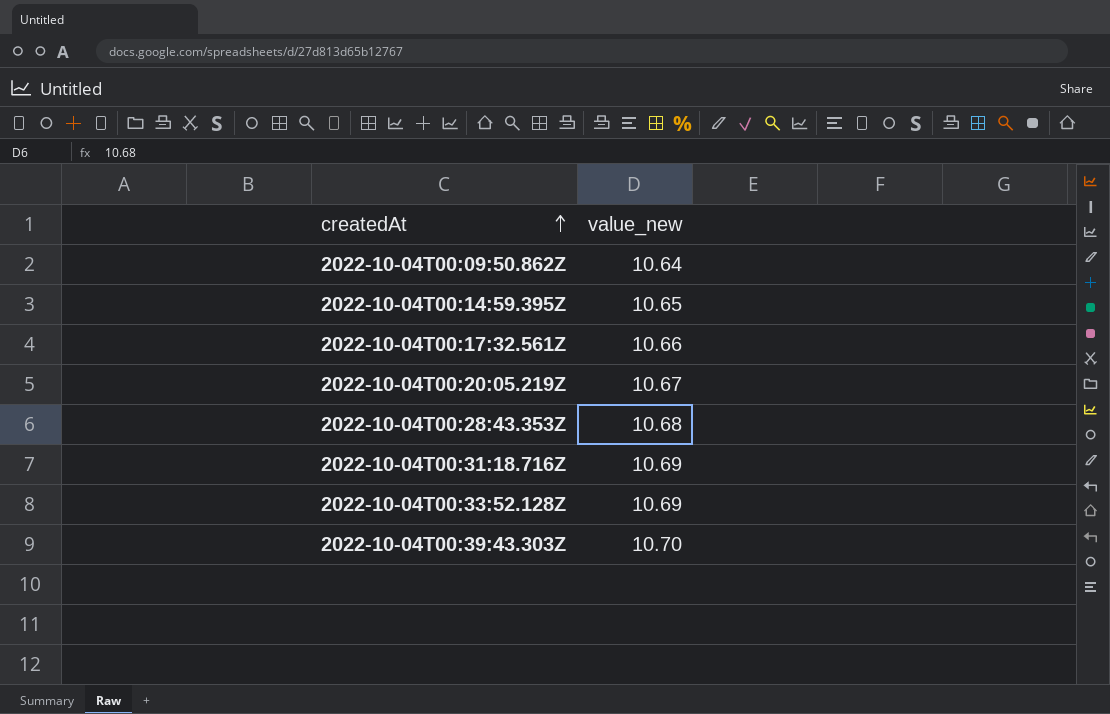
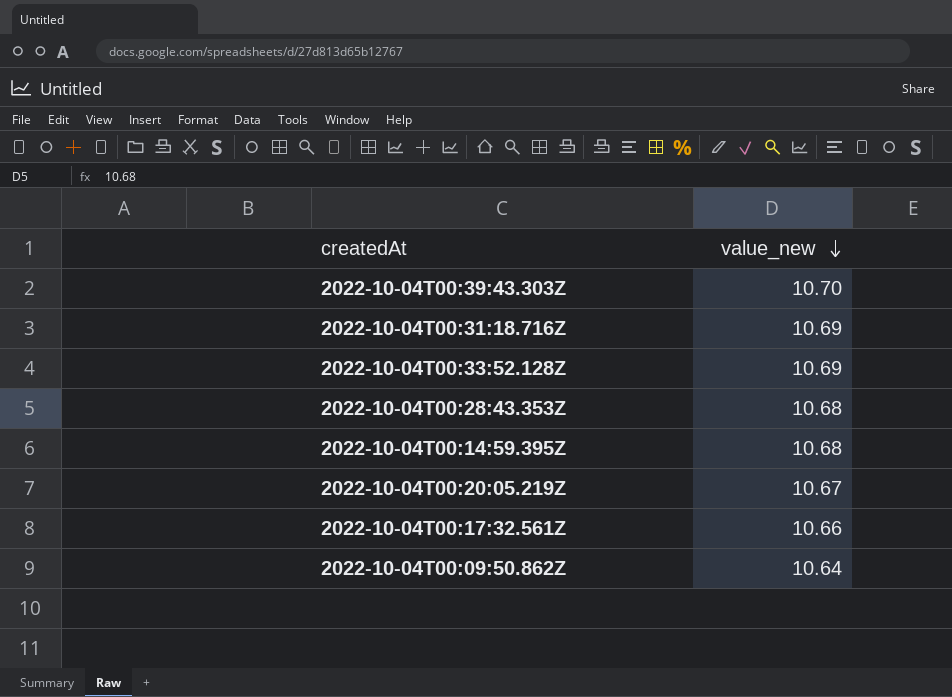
row order: createdAt ascending -> value_new descending
2022-10-04T00:14:59.395Z | value_new: 10.65 -> 10.68

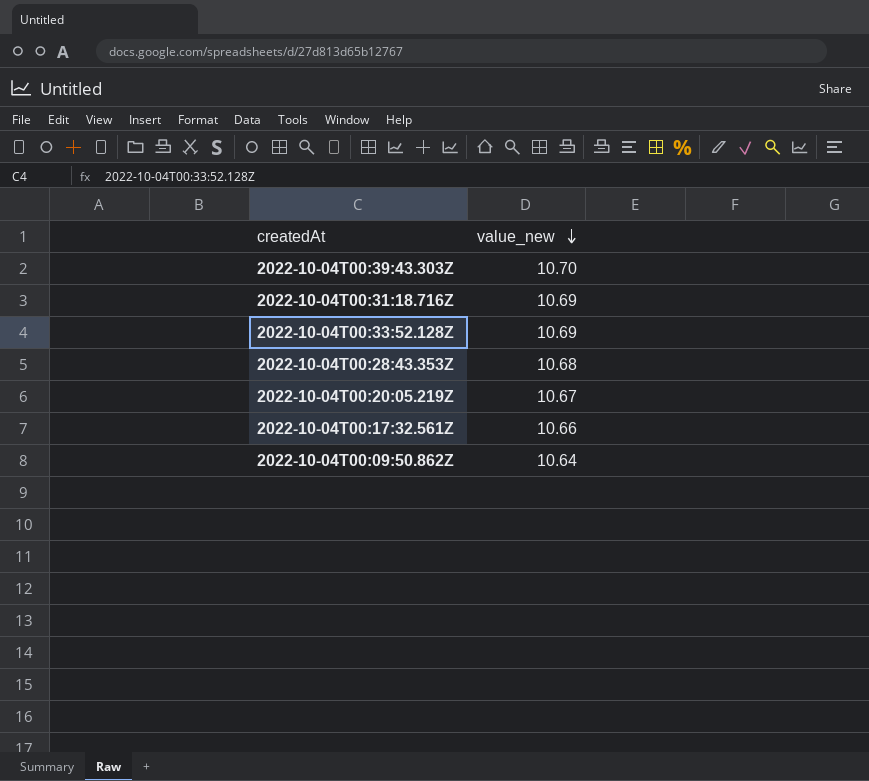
row 2022-10-04T00:14:59.395Z: 10.68 -> none

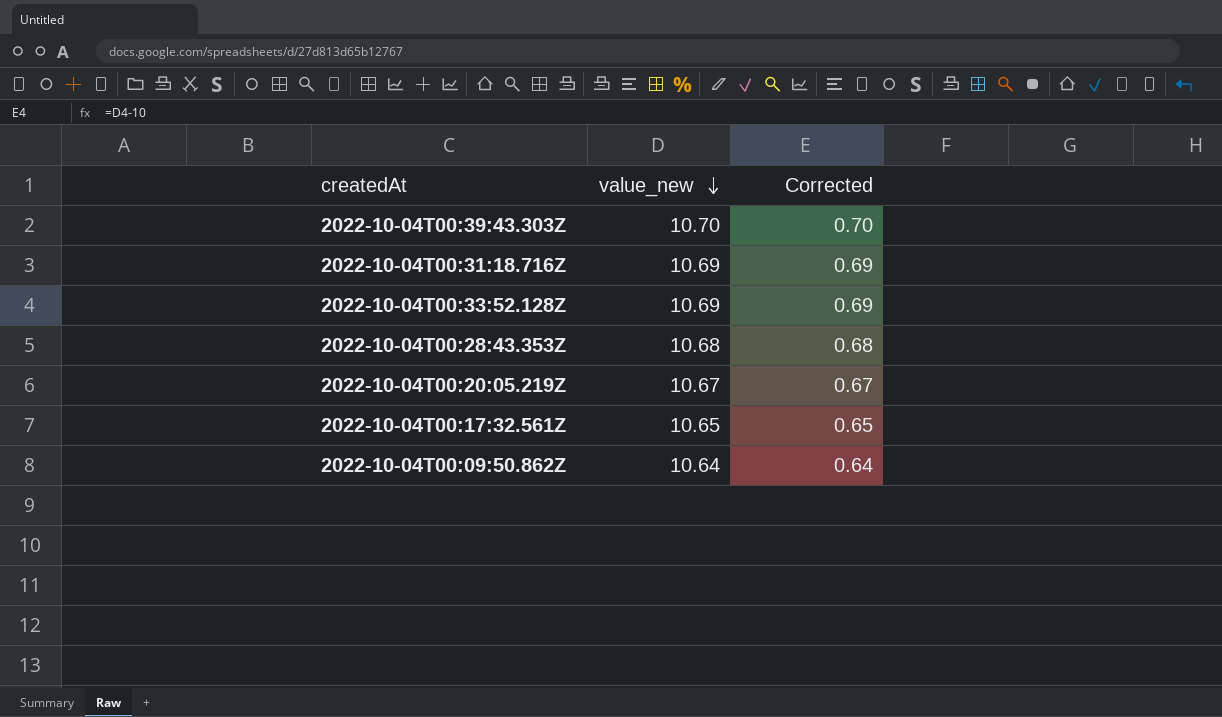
column Corrected | formula: none -> [value_new] - 10
2022-10-04T00:17:32.561Z | value_new: 10.66 -> 10.65

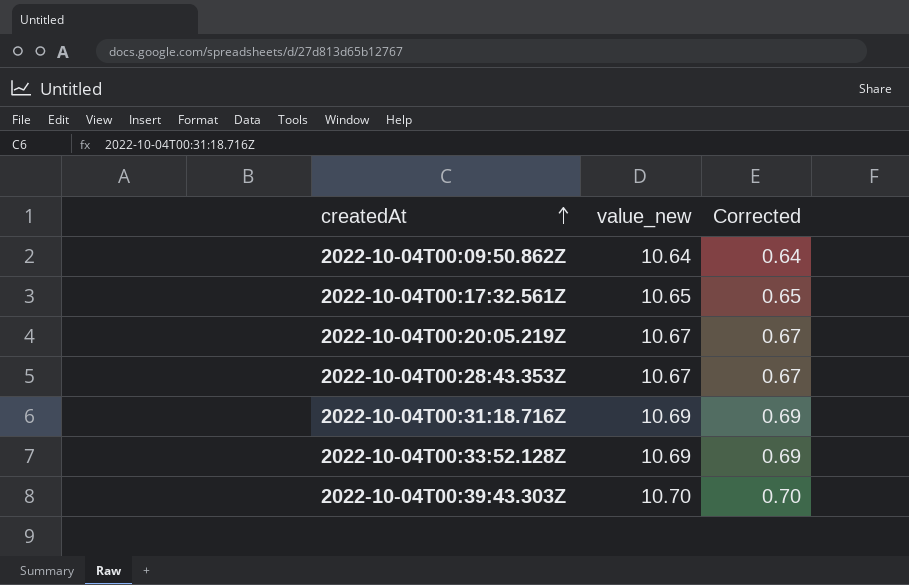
row order: value_new descending -> createdAt ascending
2022-10-04T00:28:43.353Z | value_new: 10.68 -> 10.67
2022-10-04T00:28:43.353Z | Corrected: 0.68 -> 0.67

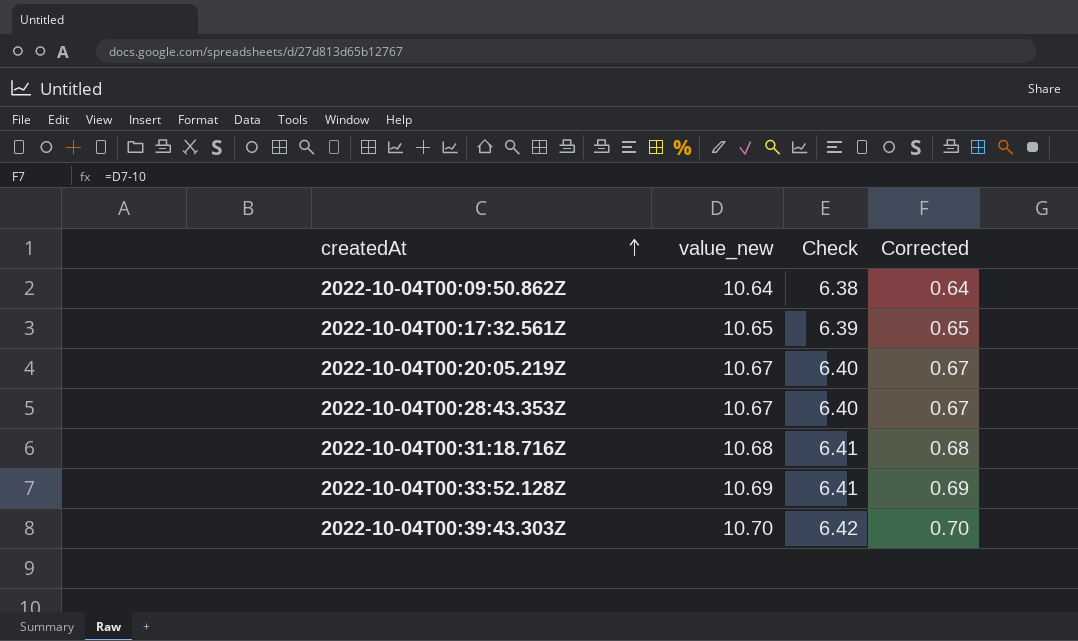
column Check | formula: none -> [value_new] * 0.6
2022-10-04T00:31:18.716Z | value_new: 10.69 -> 10.68
2022-10-04T00:31:18.716Z | Corrected: 0.69 -> 0.68

